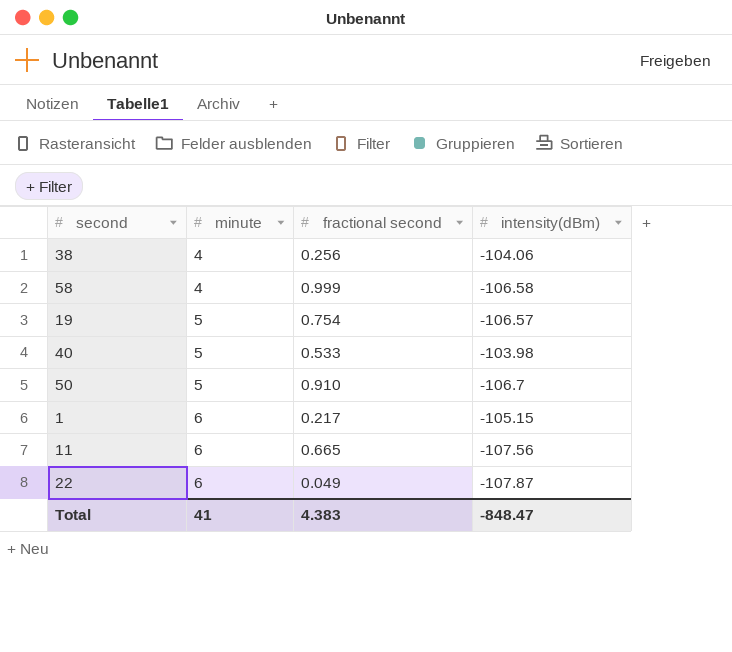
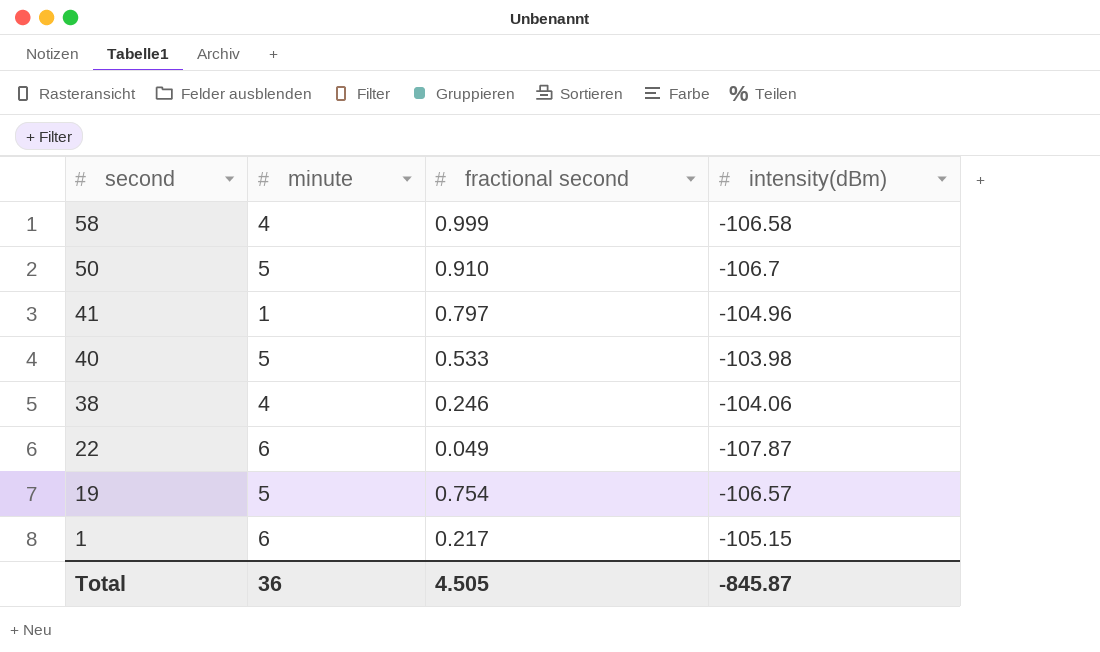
row order: minute ascending -> second descending
row 11: 6 | 0.665 | -107.56 -> none
row 41: none -> 1 | 0.797 | -104.96
38 | fractional second: 0.256 -> 0.246
Total | minute: 41 -> 36
Total | fractional second: 4.383 -> 4.505
Total | intensity(dBm): -848.47 -> -845.87

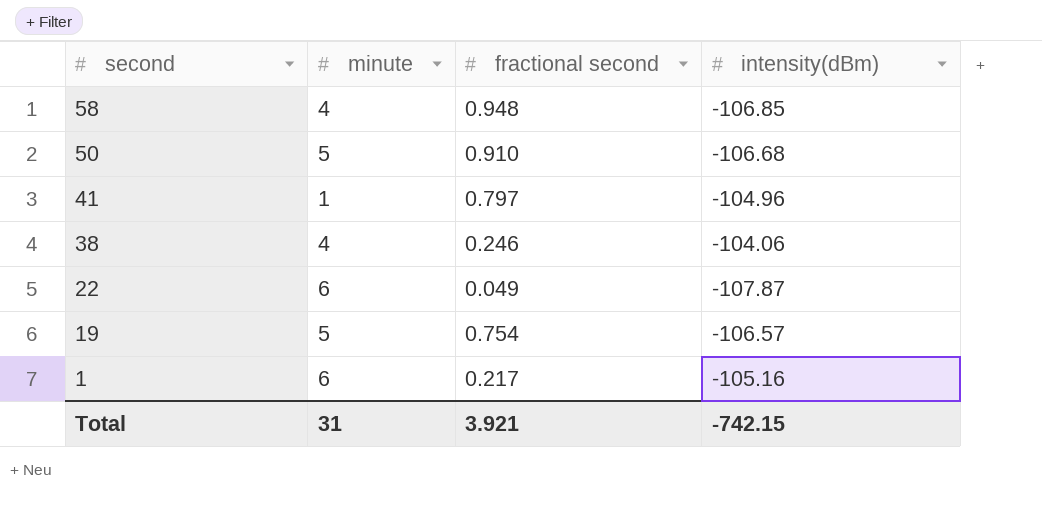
row 40: 5 | 0.533 | -103.98 -> none
58 | fractional second: 0.999 -> 0.948
58 | intensity(dBm): -106.58 -> -106.85
50 | intensity(dBm): -106.7 -> -106.68
1 | intensity(dBm): -105.15 -> -105.16
Total | minute: 36 -> 31
Total | fractional second: 4.505 -> 3.921
Total | intensity(dBm): -845.87 -> -742.15

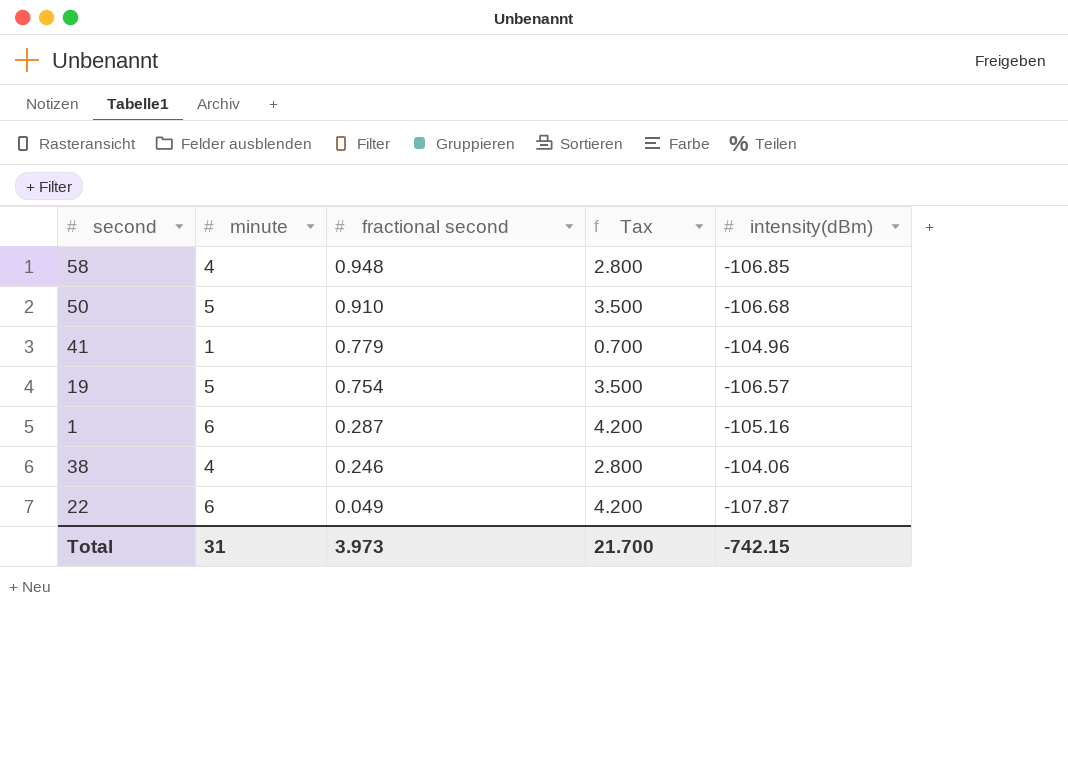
row order: second descending -> fractional second descending
column Tax | formula: none -> [minute] * 0.7
41 | fractional second: 0.797 -> 0.779
1 | fractional second: 0.217 -> 0.287
Total | fractional second: 3.921 -> 3.973

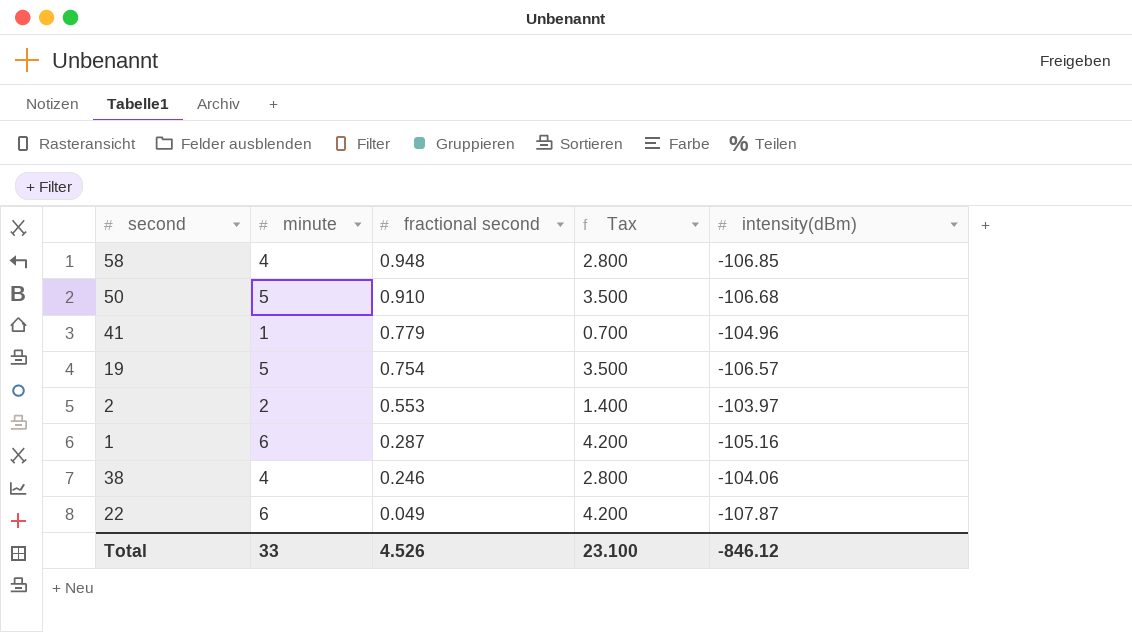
row 2: none -> 2 | 0.553 | 1.400 | -103.97
Total | minute: 31 -> 33
Total | fractional second: 3.973 -> 4.526
Total | Tax: 21.700 -> 23.100
Total | intensity(dBm): -742.15 -> -846.12

